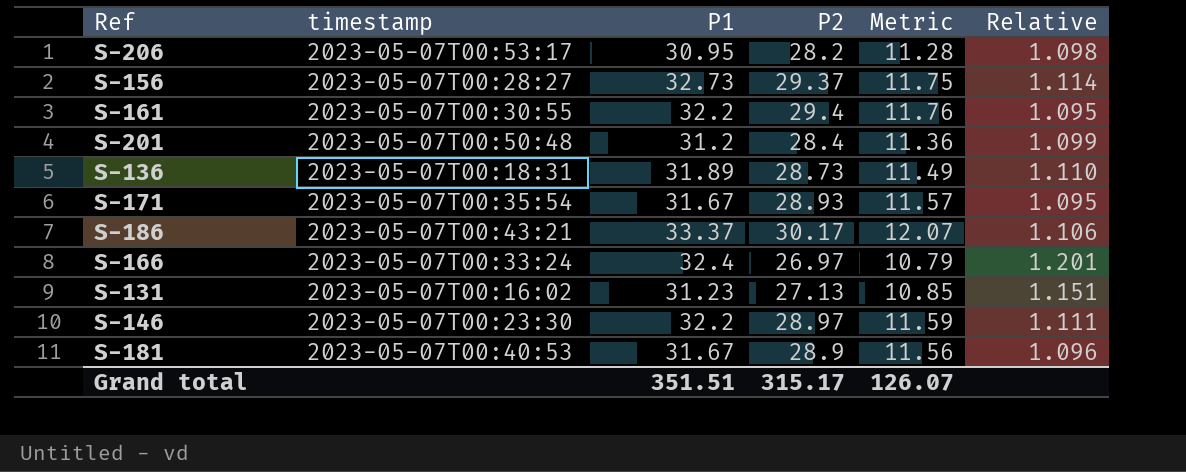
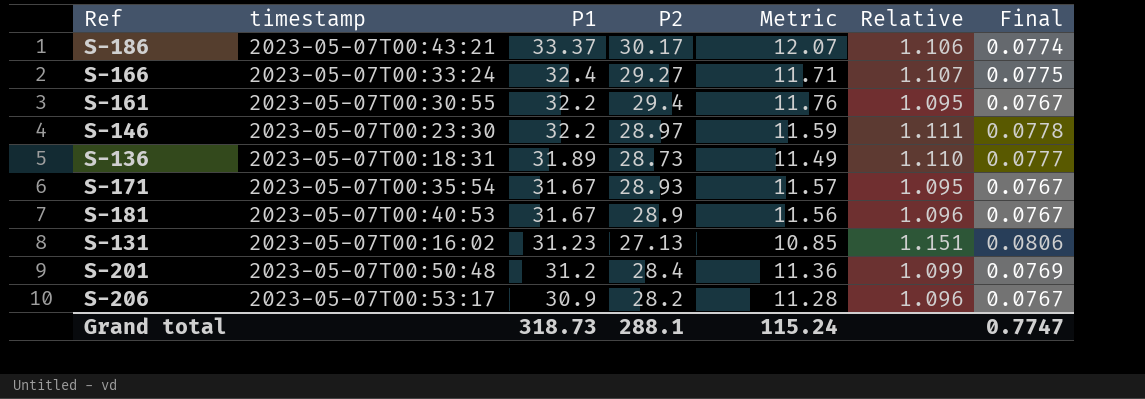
row order: none -> P1 descending
column Final | formula: none -> [Relative] * 0.07
row S-156: 2023-05-07T00:28:27 | 32.73 | 29.37 | 11.75 | 1.114 -> none
S-166 | P2: 26.97 -> 29.27
S-166 | Metric: 10.79 -> 11.71
S-166 | Relative: 1.201 -> 1.107
S-206 | P1: 30.95 -> 30.9
S-206 | Relative: 1.098 -> 1.096
Grand total | P1: 351.51 -> 318.73
Grand total | P2: 315.17 -> 288.1
Grand total | Metric: 126.07 -> 115.24

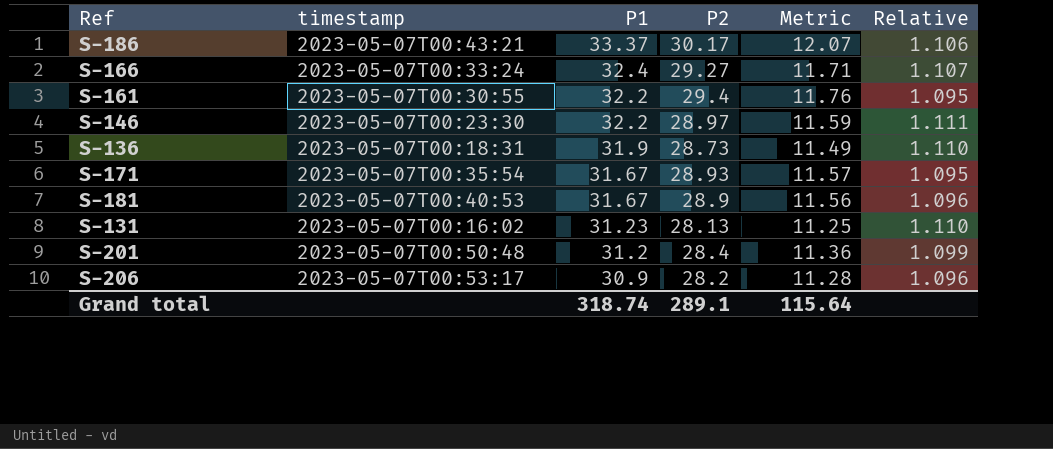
column Final | formula: [Relative] * 0.07 -> none
S-136 | P1: 31.89 -> 31.9
S-131 | P2: 27.13 -> 28.13
S-131 | Metric: 10.85 -> 11.25
S-131 | Relative: 1.151 -> 1.110
Grand total | P1: 318.73 -> 318.74
Grand total | P2: 288.1 -> 289.1
Grand total | Metric: 115.24 -> 115.64

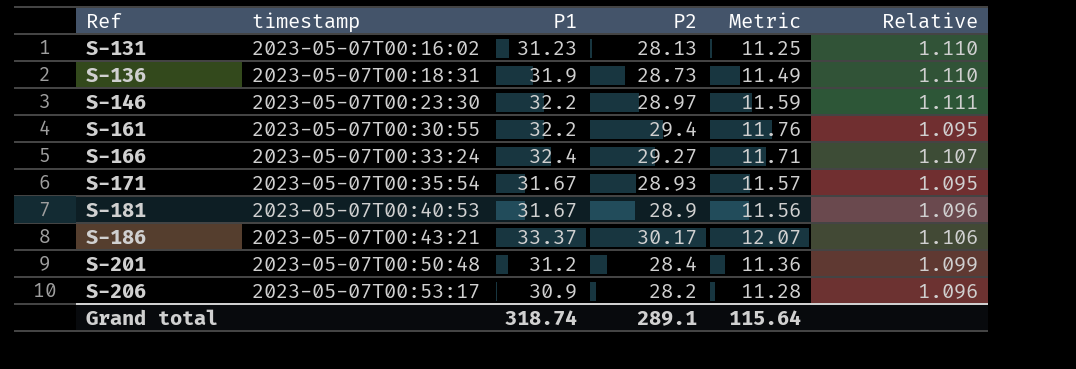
row order: P1 descending -> Ref ascending

